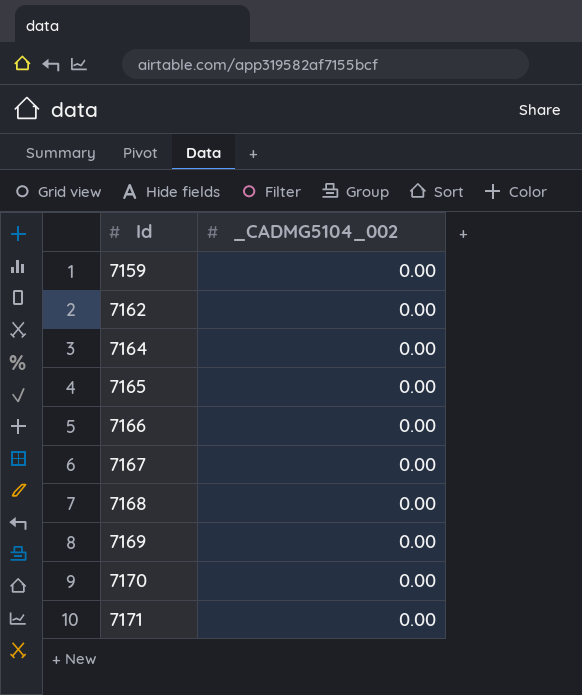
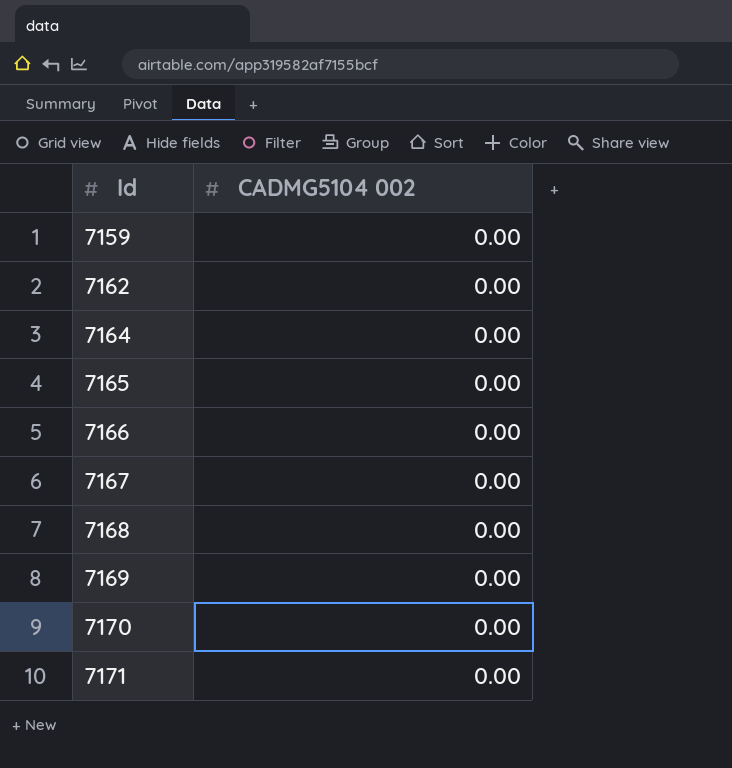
column name: _CADMG5104_002 -> CADMG5104 002

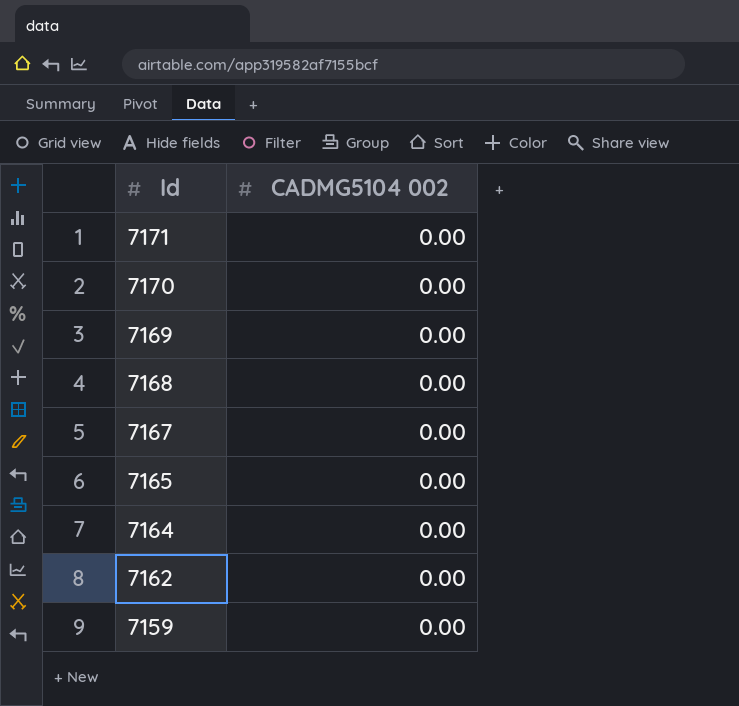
row order: Id ascending -> Id descending
row 7166: 0.00 -> none

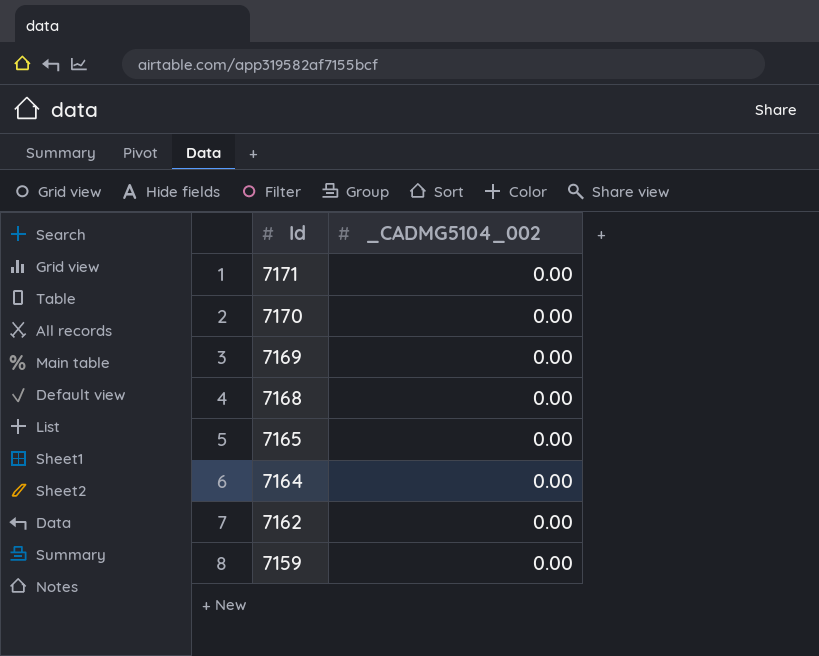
column name: CADMG5104 002 -> _CADMG5104_002
row 7167: 0.00 -> none

